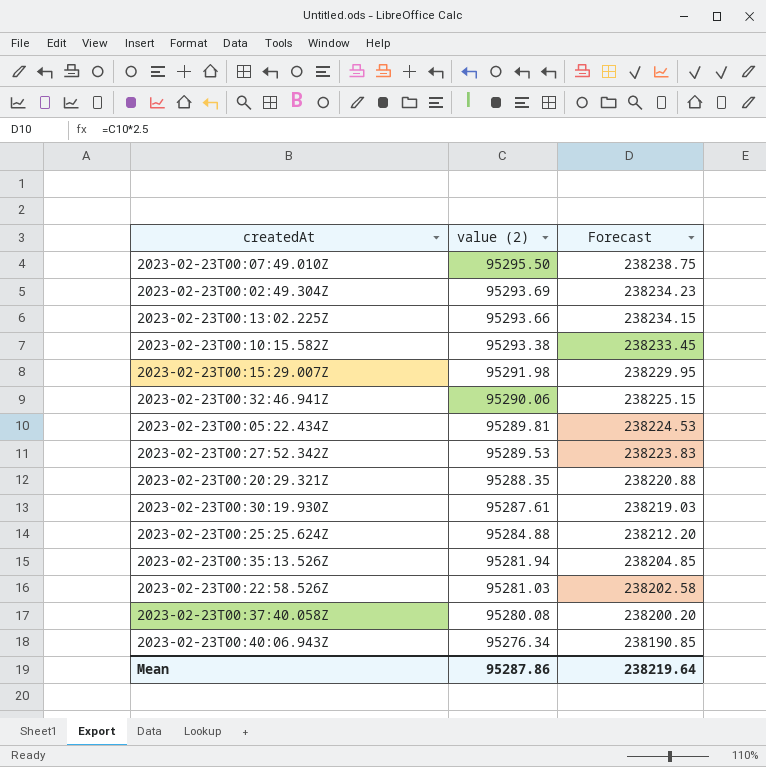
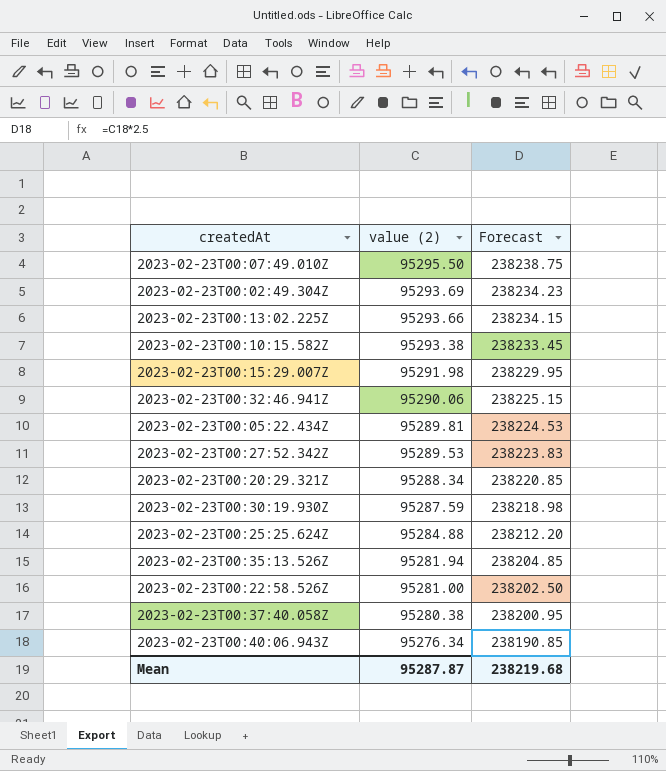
2023-02-23T00:20:29.321Z | value (2): 95288.35 -> 95288.34
2023-02-23T00:20:29.321Z | Forecast: 238220.88 -> 238220.85
2023-02-23T00:30:19.930Z | value (2): 95287.61 -> 95287.59
2023-02-23T00:30:19.930Z | Forecast: 238219.03 -> 238218.98
2023-02-23T00:22:58.526Z | value (2): 95281.03 -> 95281.00
2023-02-23T00:22:58.526Z | Forecast: 238202.58 -> 238202.50
2023-02-23T00:37:40.058Z | value (2): 95280.08 -> 95280.38
2023-02-23T00:37:40.058Z | Forecast: 238200.20 -> 238200.95
Mean | value (2): 95287.86 -> 95287.87
Mean | Forecast: 238219.64 -> 238219.68

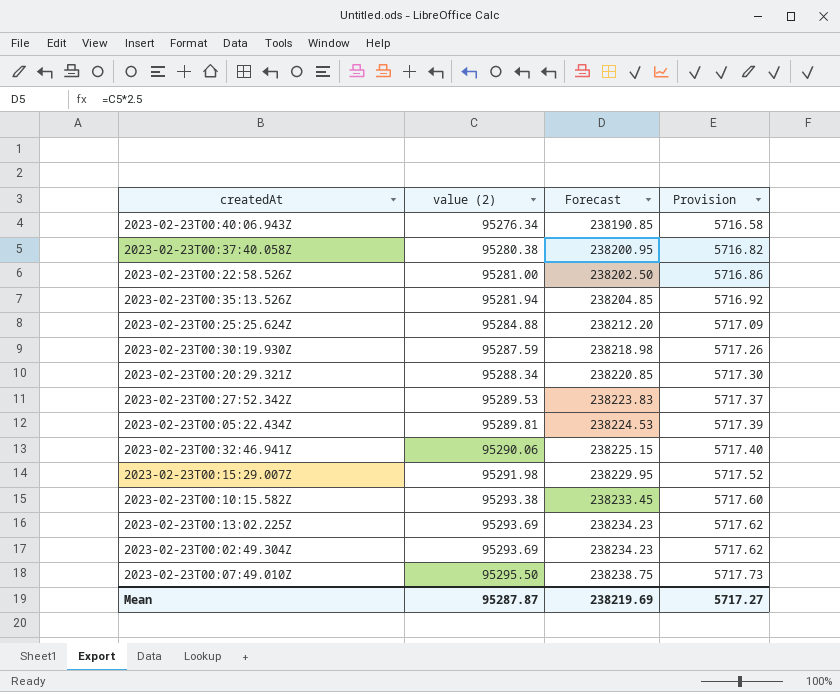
row order: value (2) descending -> value (2) ascending
column Provision | formula: none -> [value (2)] * 0.06
2023-02-23T00:13:02.225Z | value (2): 95293.66 -> 95293.69
2023-02-23T00:13:02.225Z | Forecast: 238234.15 -> 238234.23
Mean | Forecast: 238219.68 -> 238219.69

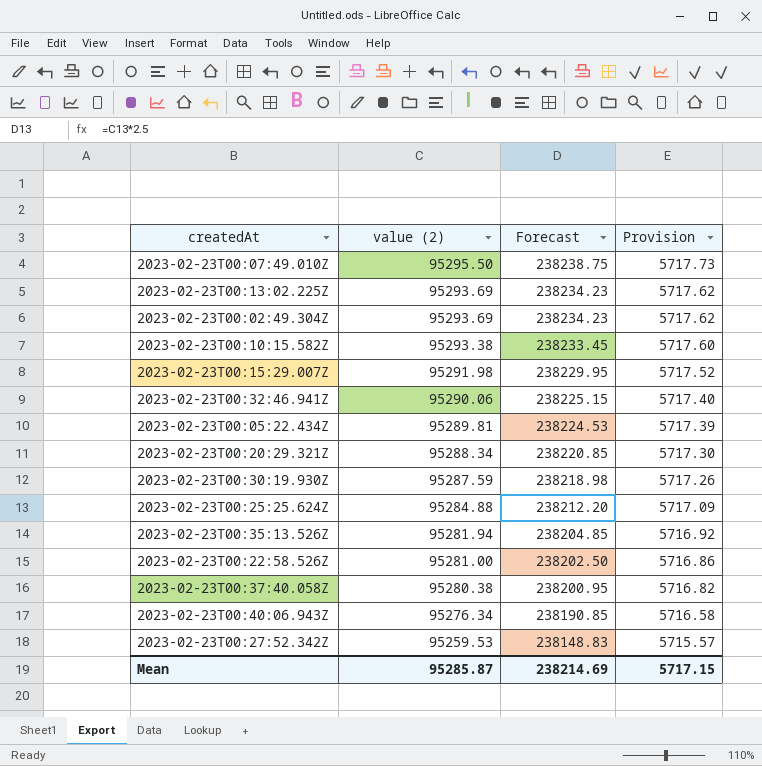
row order: value (2) ascending -> value (2) descending
2023-02-23T00:27:52.342Z | value (2): 95289.53 -> 95259.53
2023-02-23T00:27:52.342Z | Forecast: 238223.83 -> 238148.83
2023-02-23T00:27:52.342Z | Provision: 5717.37 -> 5715.57
Mean | value (2): 95287.87 -> 95285.87
Mean | Forecast: 238219.69 -> 238214.69
Mean | Provision: 5717.27 -> 5717.15

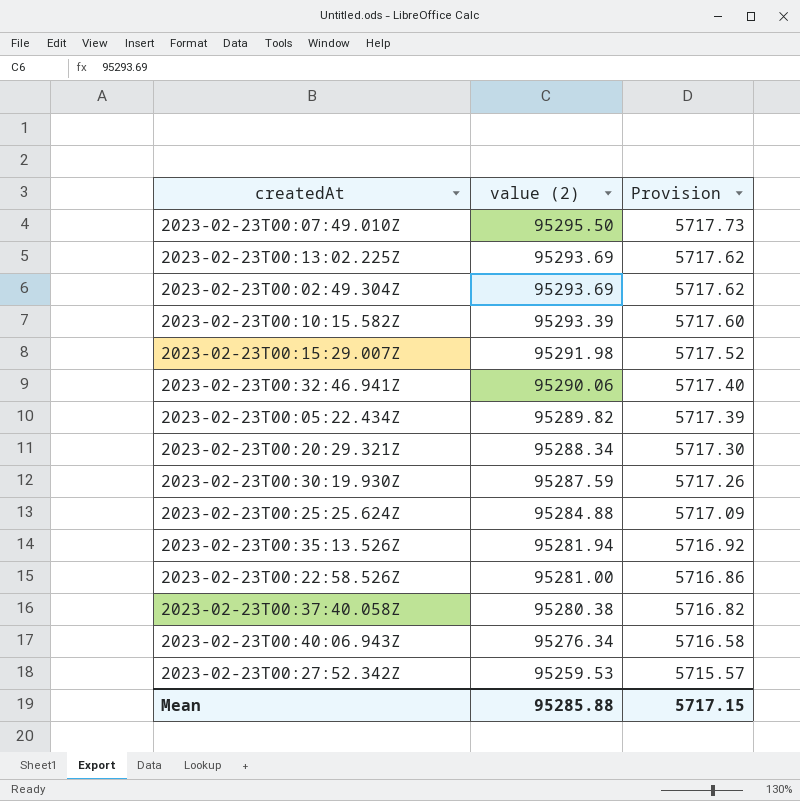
column Forecast | formula: [value (2)] * 2.5 -> none
2023-02-23T00:10:15.582Z | value (2): 95293.38 -> 95293.39
2023-02-23T00:05:22.434Z | value (2): 95289.81 -> 95289.82
Mean | value (2): 95285.87 -> 95285.88

